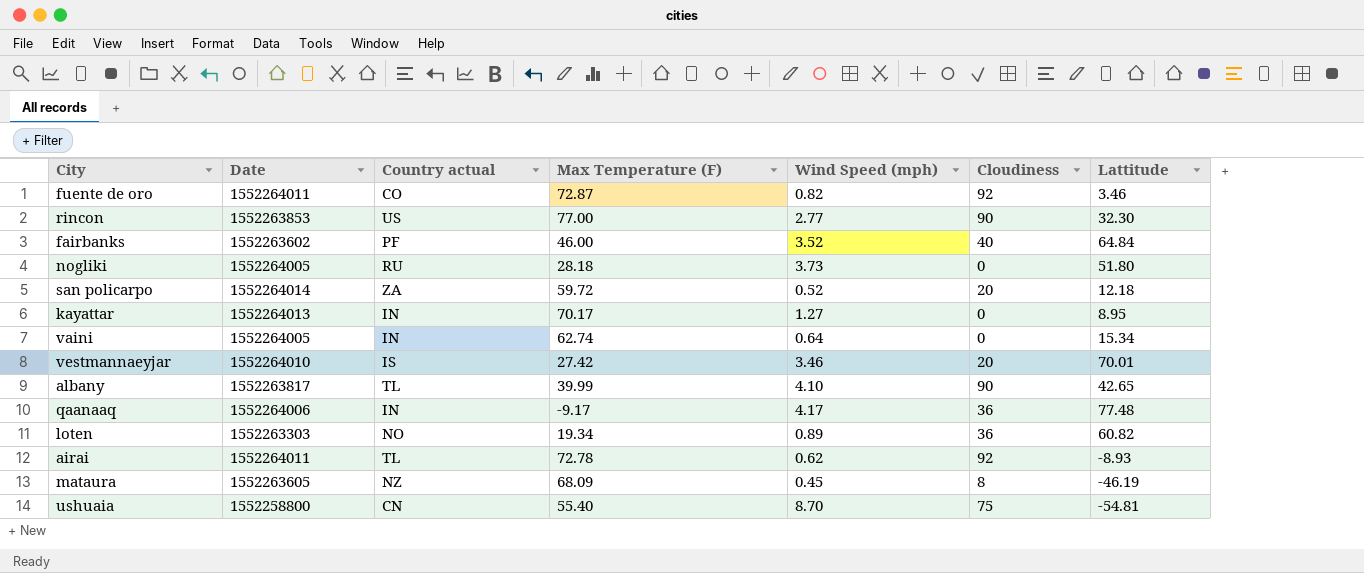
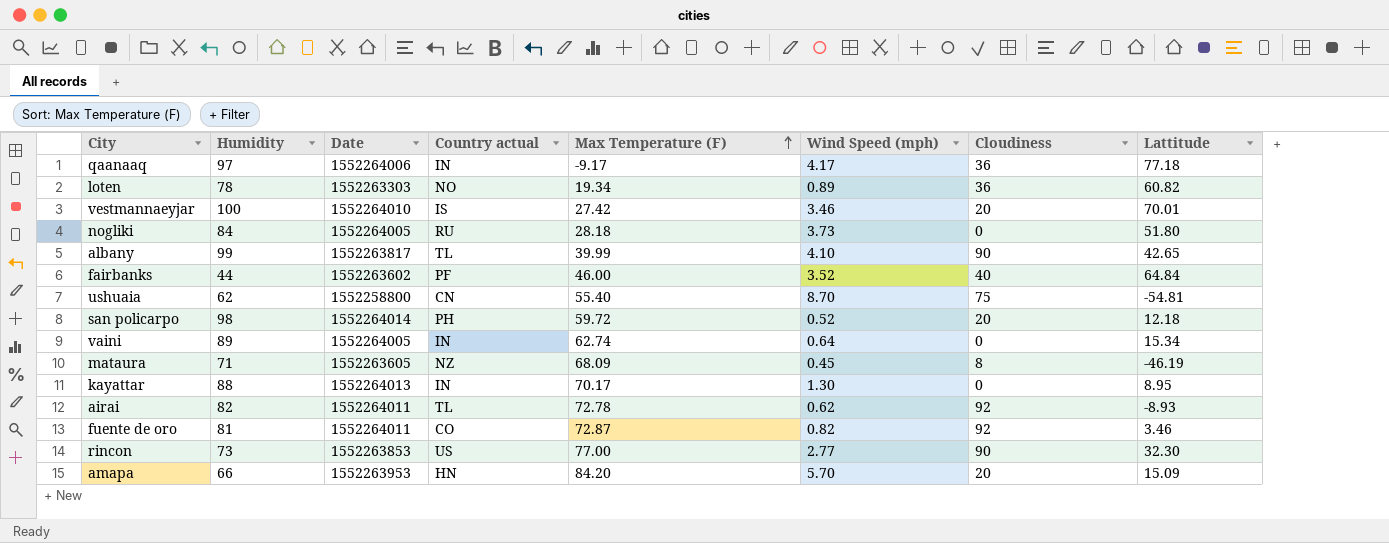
row order: none -> Max Temperature (F) ascending
column Humidity | position: none -> 2
qaanaaq | Lattitude: 77.48 -> 77.18
san policarpo | Country actual: ZA -> PH
kayattar | Wind Speed (mph): 1.27 -> 1.30
row amapa: none -> 66 | 1552263953 | HN | 84.20 | 5.70 | 20 | 15.09

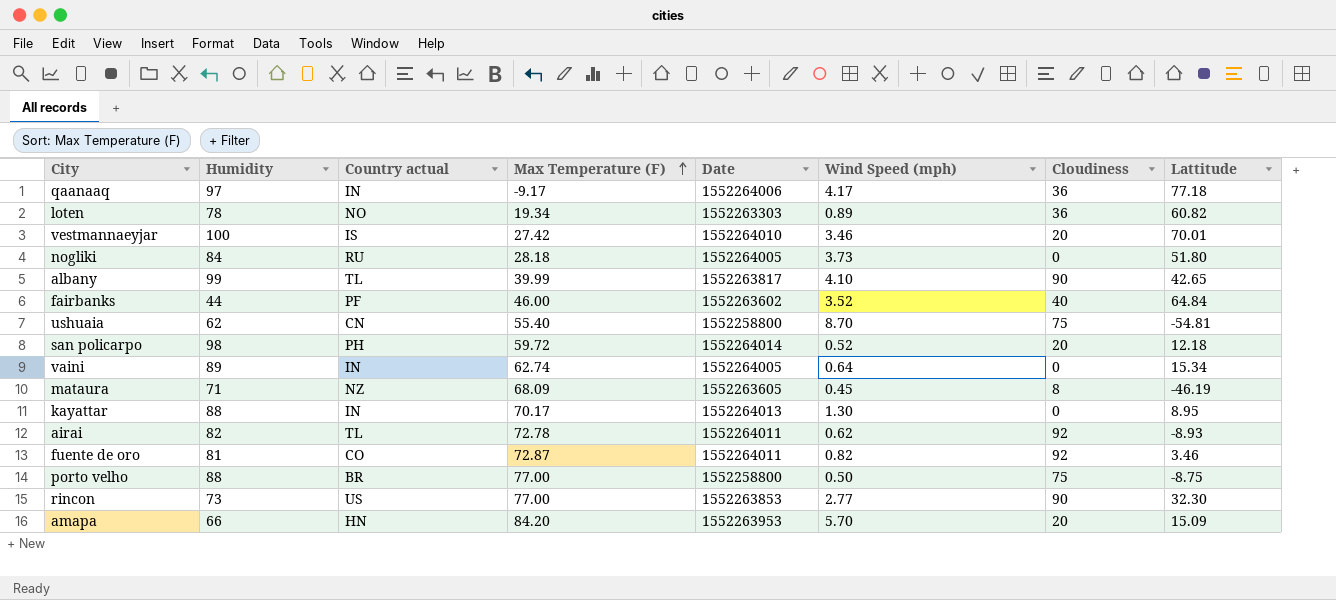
column Date | position: 3 -> 5
row porto velho: none -> 88 | BR | 77.00 | 1552258800 | 0.50 | 75 | -8.75

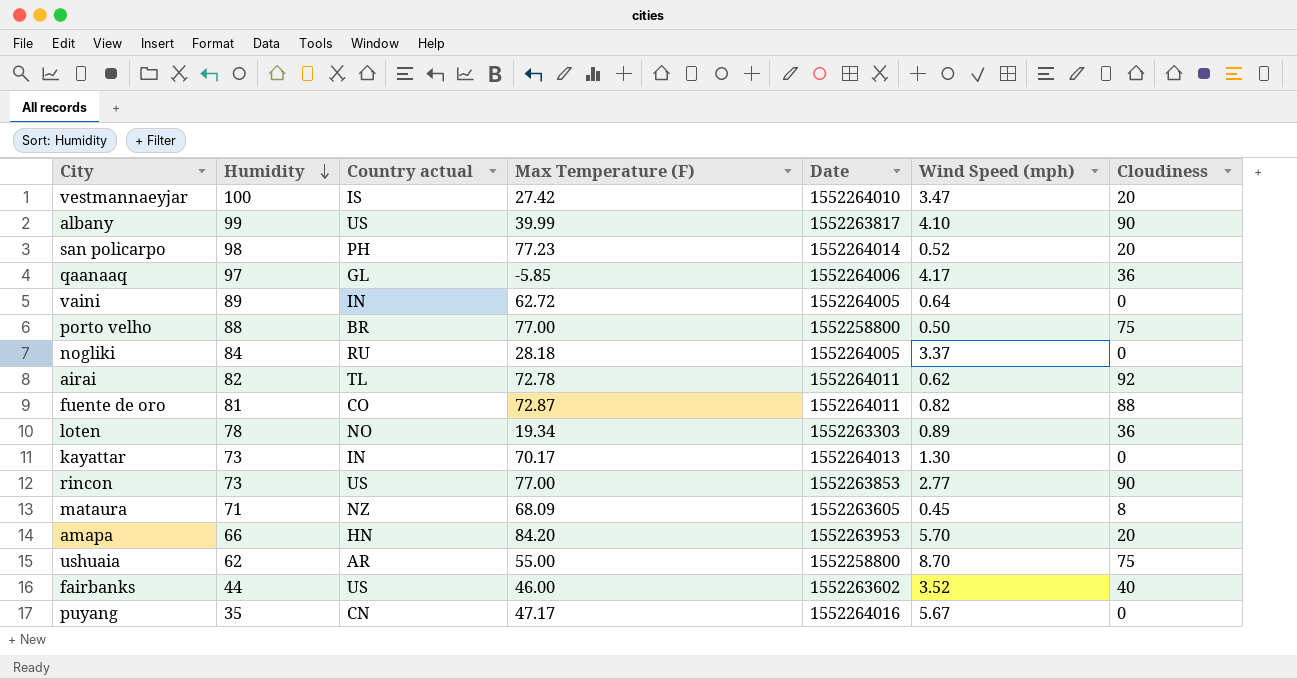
row order: Max Temperature (F) ascending -> Humidity descending
column Lattitude | position: 8 -> none
vestmannaeyjar | Wind Speed (mph): 3.46 -> 3.47
albany | Country actual: TL -> US
san policarpo | Max Temperature (F): 59.72 -> 77.23
qaanaaq | Country actual: IN -> GL
qaanaaq | Max Temperature (F): -9.17 -> -5.85
vaini | Max Temperature (F): 62.74 -> 62.72
nogliki | Wind Speed (mph): 3.73 -> 3.37
fuente de oro | Cloudiness: 92 -> 88
kayattar | Humidity: 88 -> 73
ushuaia | Country actual: CN -> AR
ushuaia | Max Temperature (F): 55.40 -> 55.00
fairbanks | Country actual: PF -> US
row puyang: none -> 35 | CN | 47.17 | 1552264016 | 5.67 | 0

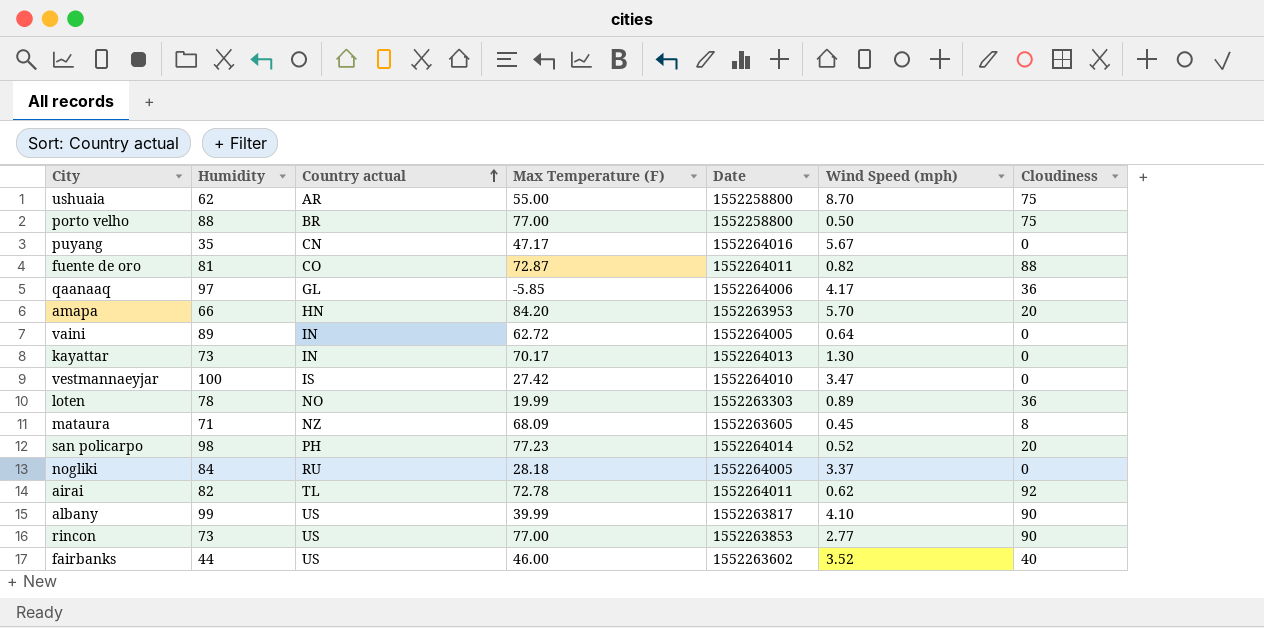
row order: Humidity descending -> Country actual ascending
vestmannaeyjar | Cloudiness: 20 -> 0
loten | Max Temperature (F): 19.34 -> 19.99

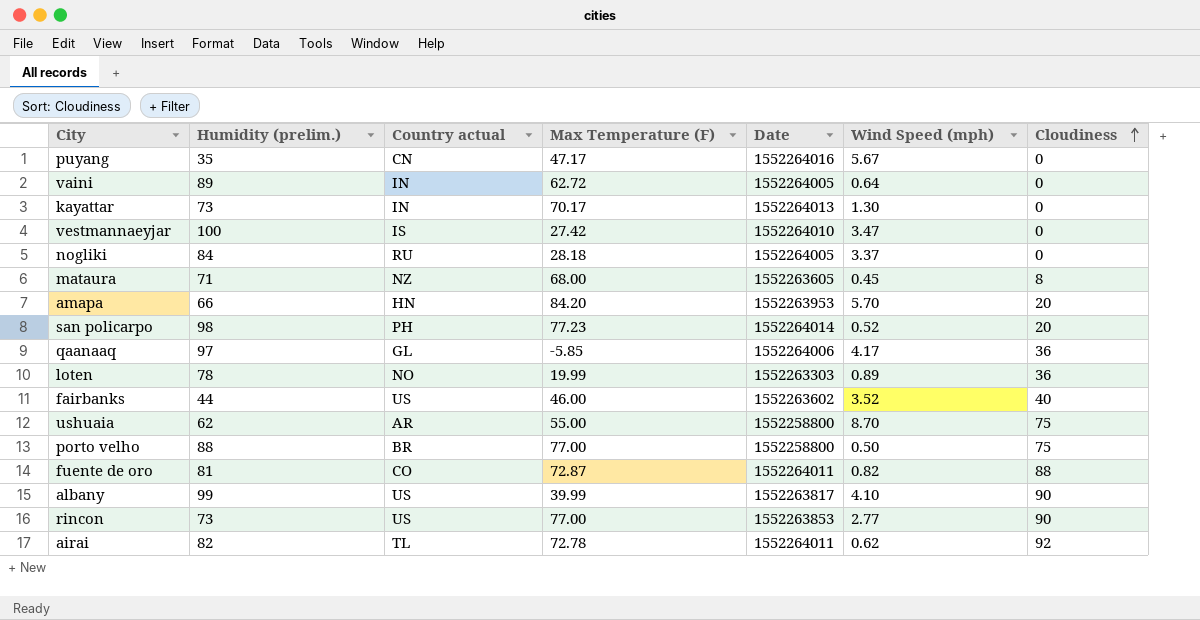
row order: Country actual ascending -> Cloudiness ascending
column name: Humidity -> Humidity (prelim.)
mataura | Max Temperature (F): 68.09 -> 68.00

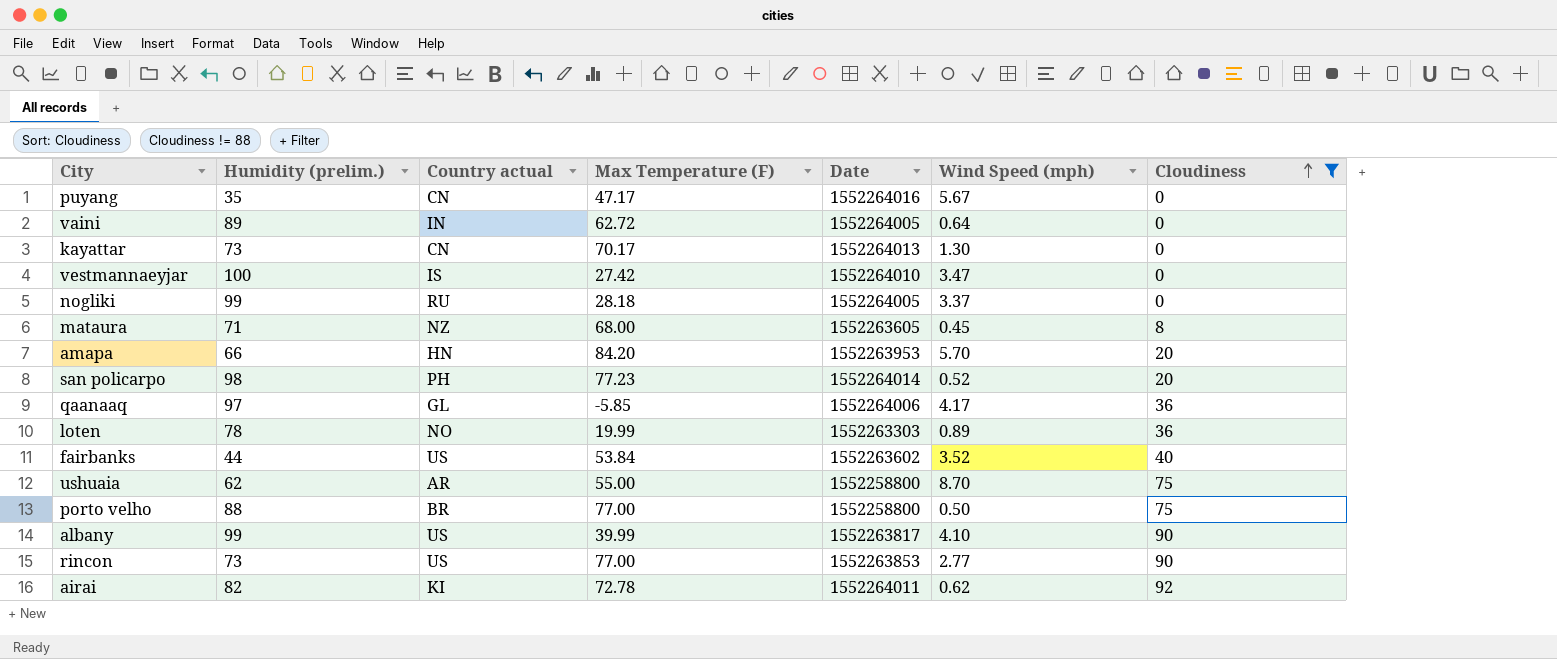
filter: none -> Cloudiness != 88
kayattar | Country actual: IN -> CN
nogliki | Humidity (prelim.): 84 -> 99
fairbanks | Max Temperature (F): 46.00 -> 53.84
airai | Country actual: TL -> KI

